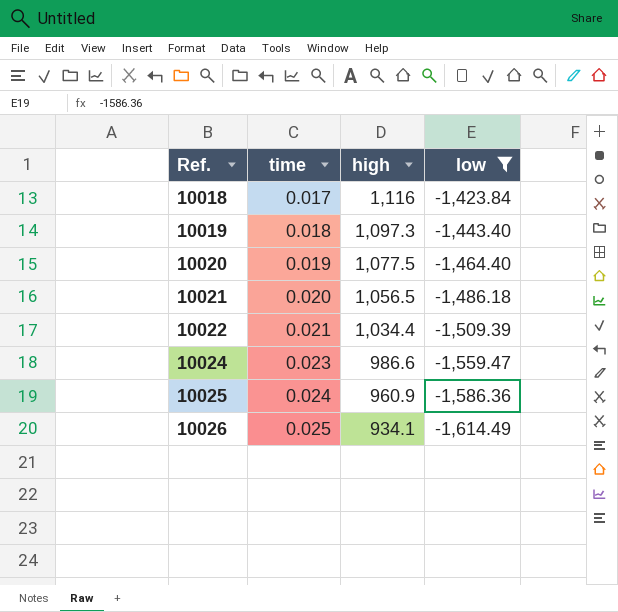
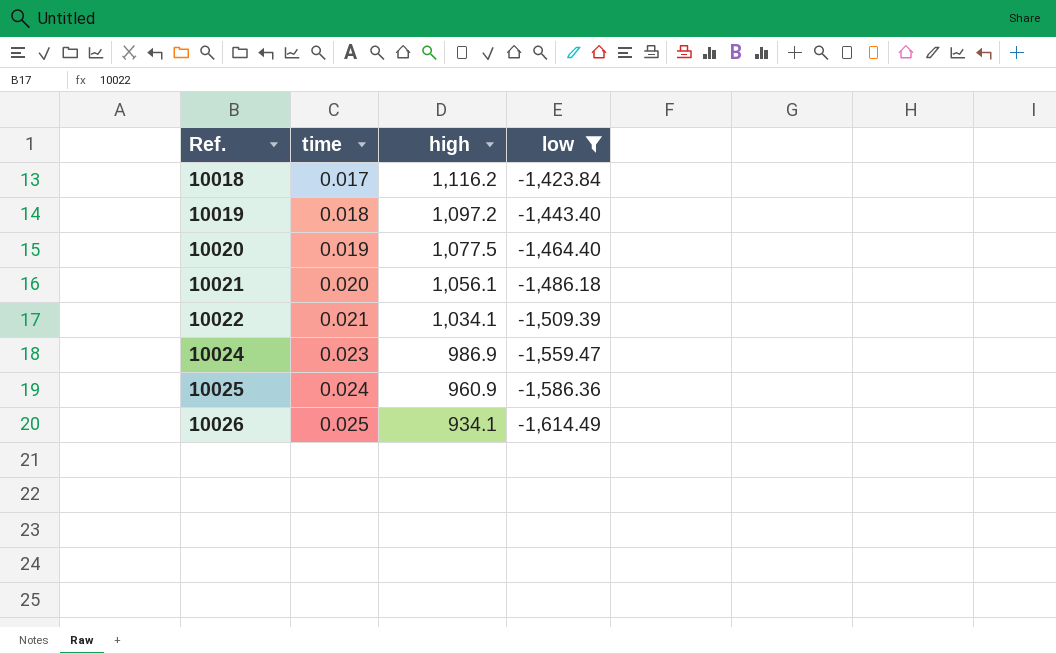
10018 | high: 1,116 -> 1,116.2
10019 | high: 1,097.3 -> 1,097.2
10021 | high: 1,056.5 -> 1,056.1
10022 | high: 1,034.4 -> 1,034.1
10024 | high: 986.6 -> 986.9

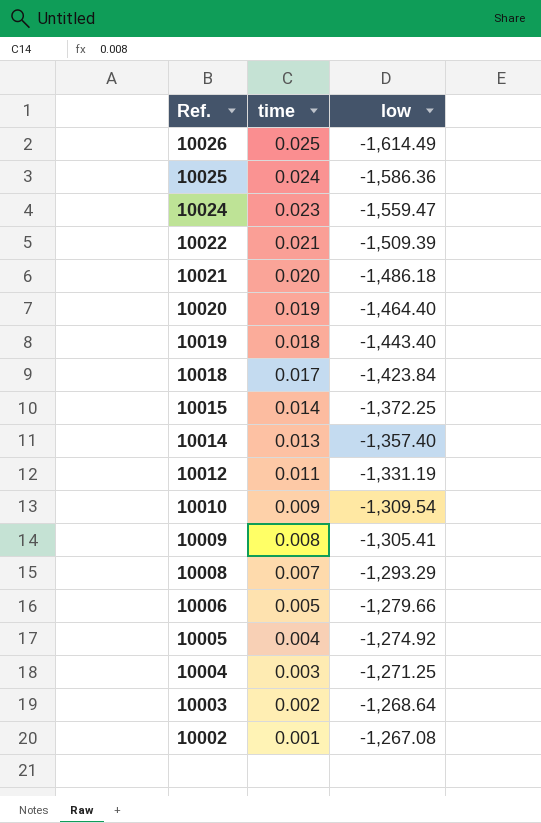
filter: low <= -1,423.84 -> none
row order: Ref. ascending -> Ref. descending
column high | position: 3 -> none

